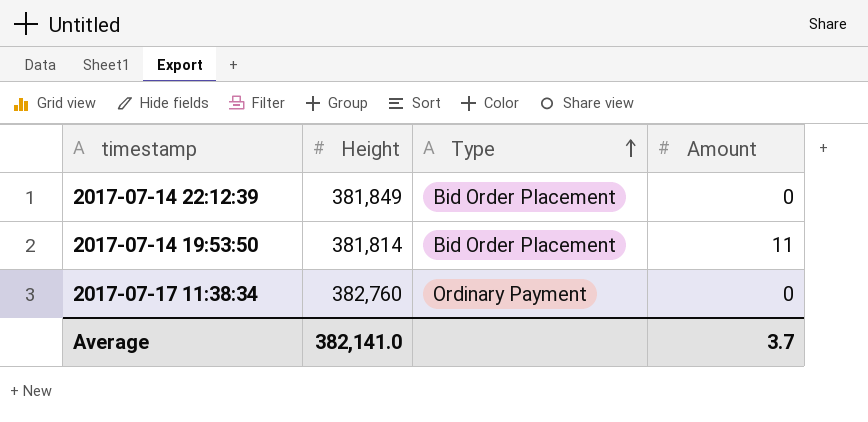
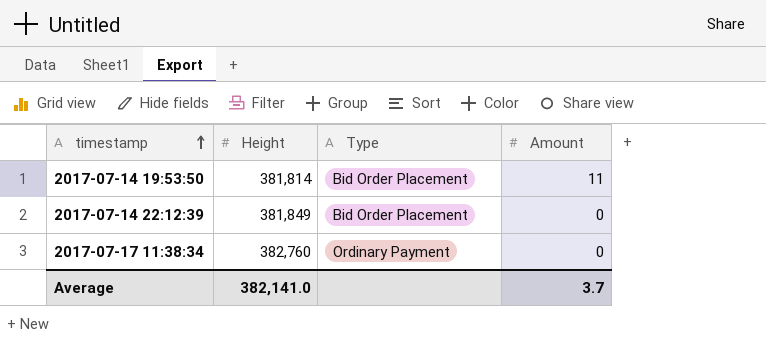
row order: Type ascending -> timestamp ascending

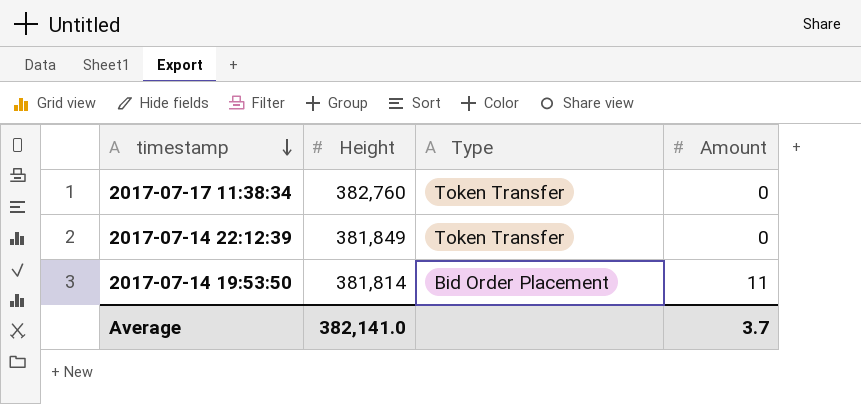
row order: timestamp ascending -> timestamp descending
2017-07-17 11:38:34 | Type: Ordinary Payment -> Token Transfer
2017-07-14 22:12:39 | Type: Bid Order Placement -> Token Transfer

